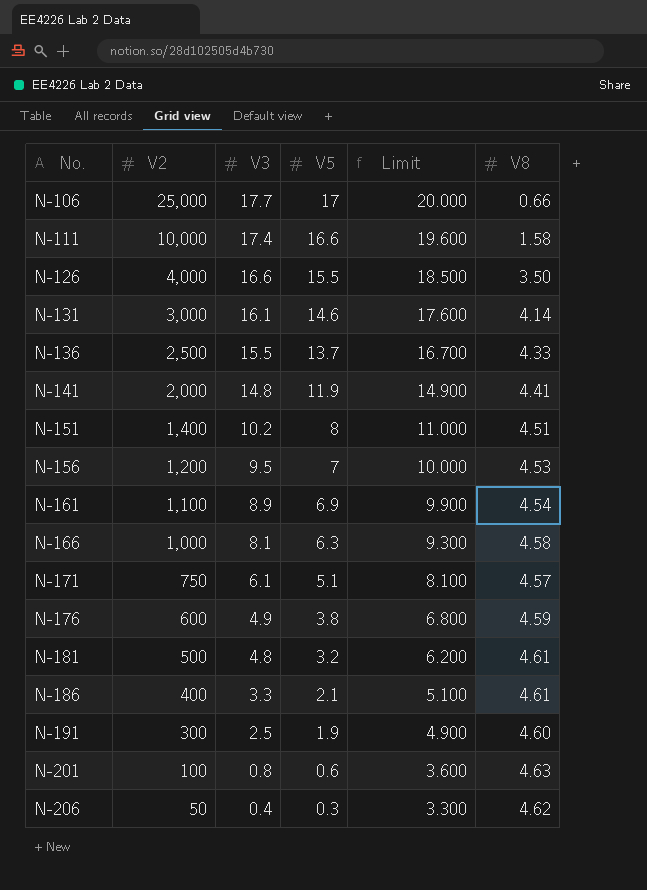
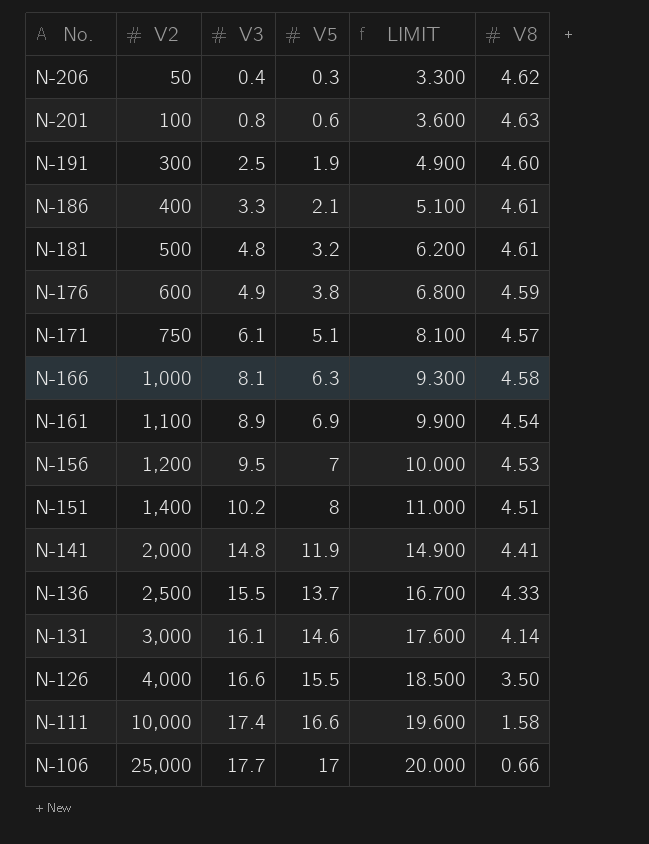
row order: No. ascending -> No. descending
column name: Limit -> LIMIT

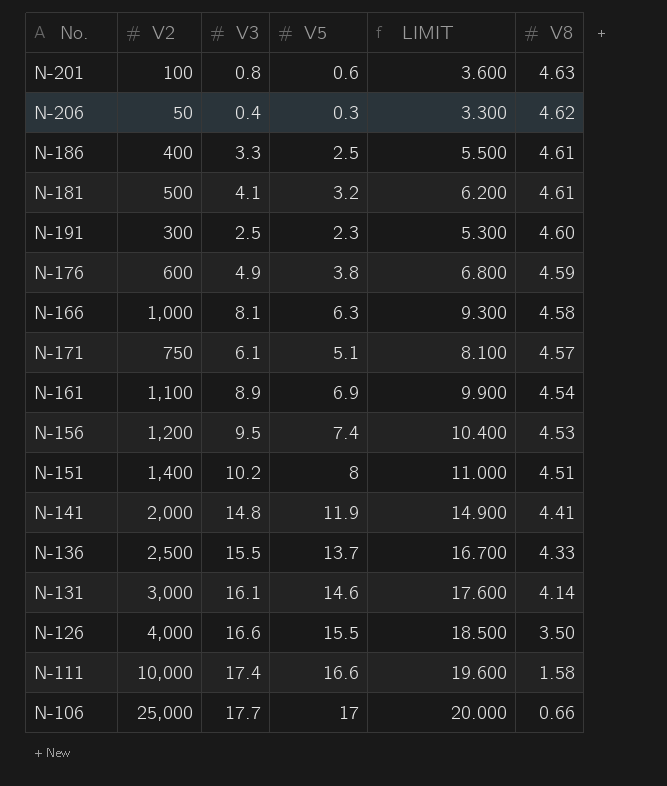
row order: No. descending -> V8 descending
N-186 | V5: 2.1 -> 2.5
N-186 | LIMIT: 5.100 -> 5.500
N-181 | V3: 4.8 -> 4.1
N-191 | V5: 1.9 -> 2.3
N-191 | LIMIT: 4.900 -> 5.300
N-156 | V5: 7 -> 7.4
N-156 | LIMIT: 10.000 -> 10.400

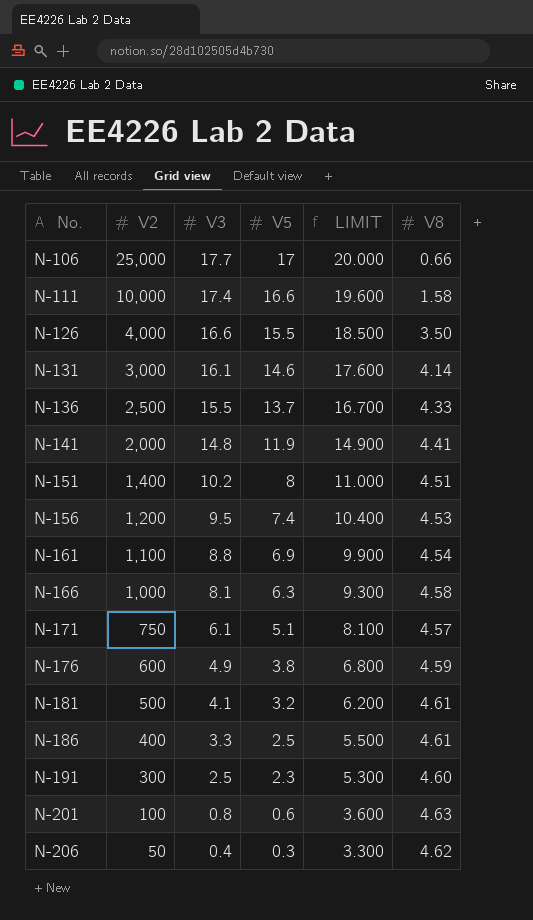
row order: V8 descending -> No. ascending
N-161 | V3: 8.9 -> 8.8

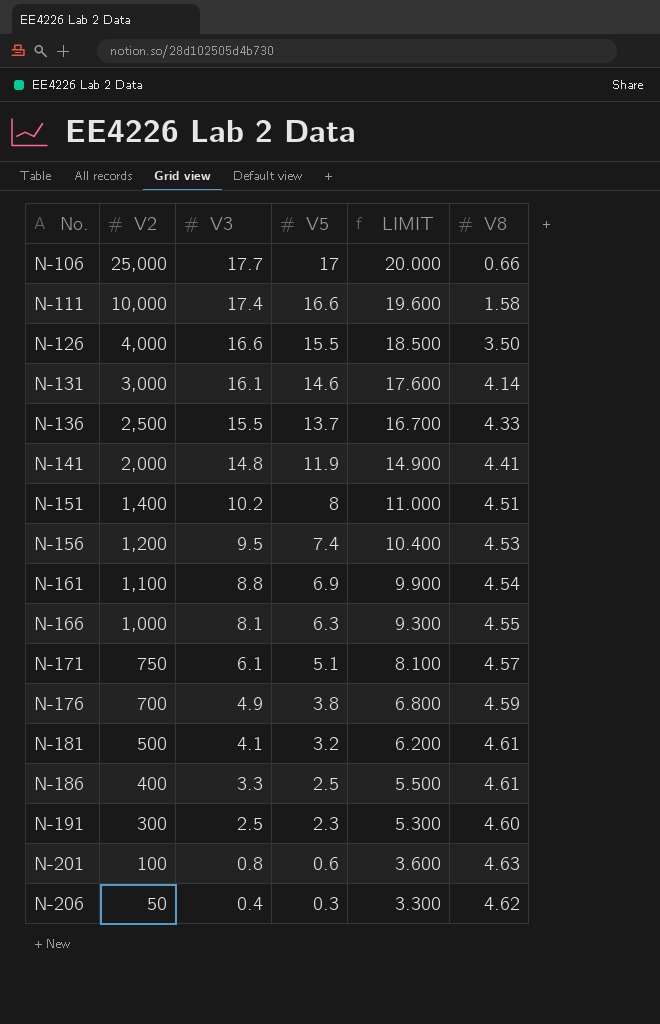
N-166 | V8: 4.58 -> 4.55
N-176 | V2: 600 -> 700

